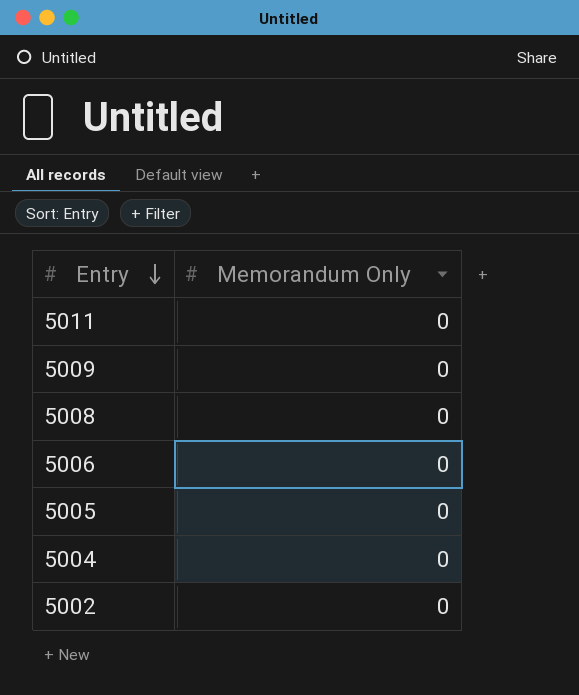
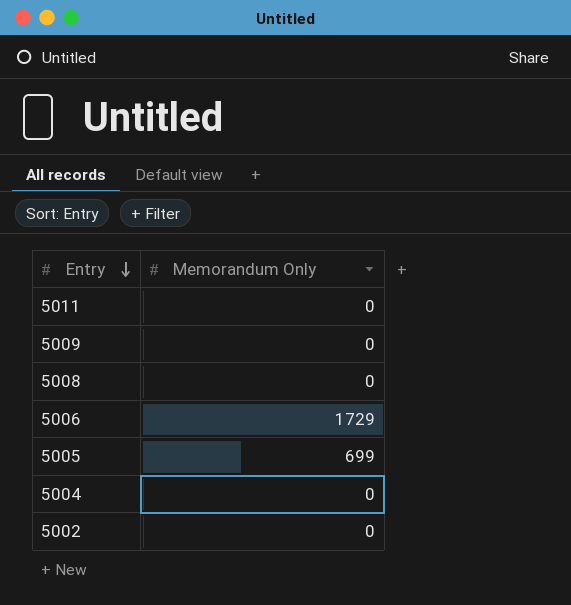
5006 | Memorandum Only: 0 -> 1729
5005 | Memorandum Only: 0 -> 699

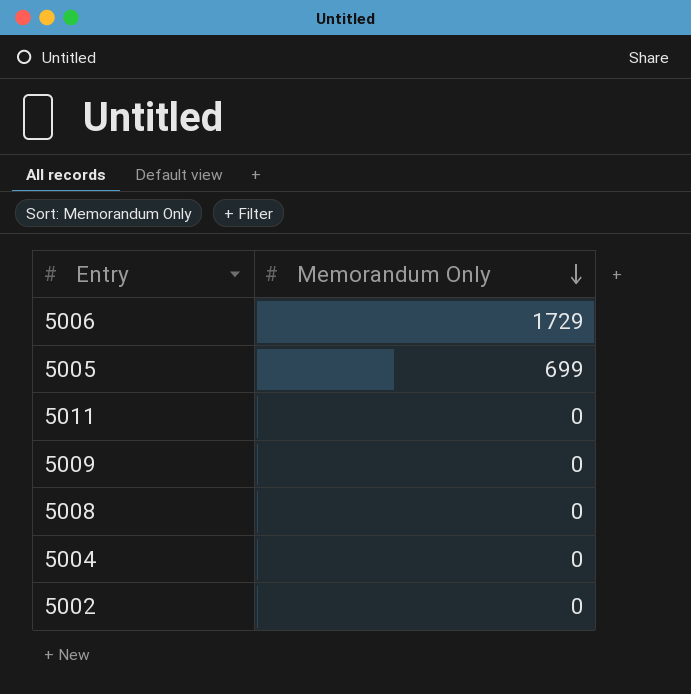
row order: Entry descending -> Memorandum Only descending

